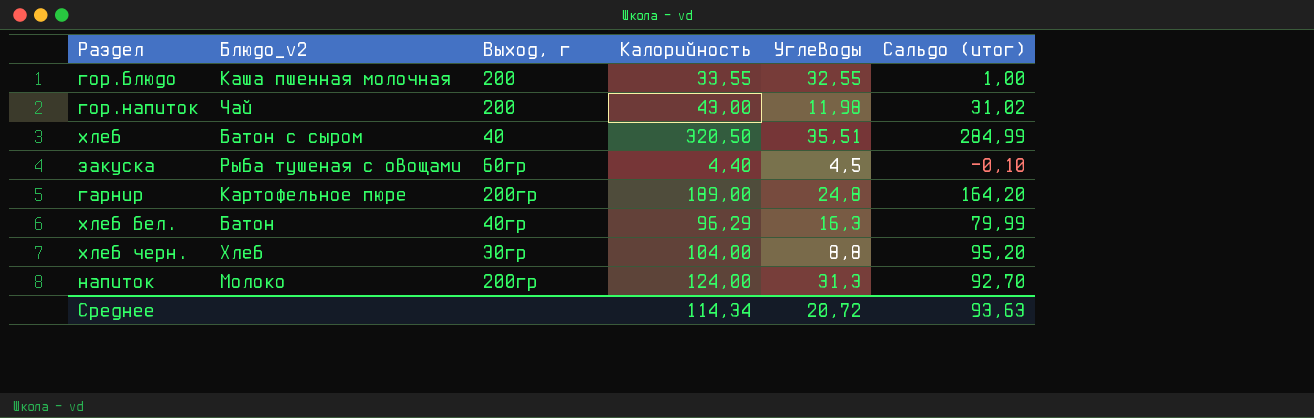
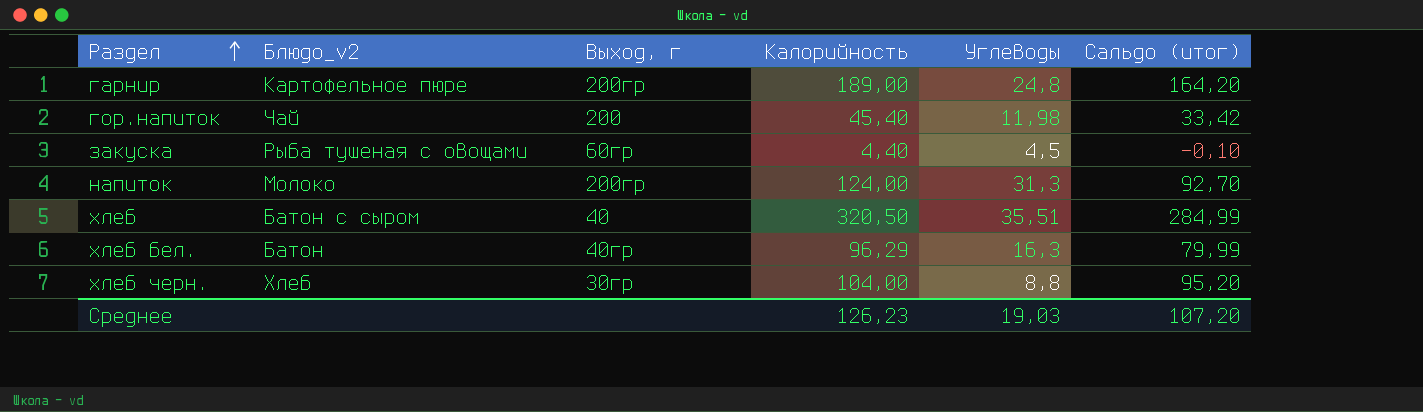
row order: none -> Раздел ascending
row гор.блюдо: Каша пшенная молочная | 200 | 33,55 | 32,55 | 1,00 -> none
гор.напиток | Калорийность: 43,00 -> 45,40
гор.напиток | Сальдо (итог): 31,02 -> 33,42
Среднее | Калорийность: 114,34 -> 126,23
Среднее | Углеводы: 20,72 -> 19,03
Среднее | Сальдо (итог): 93,63 -> 107,20

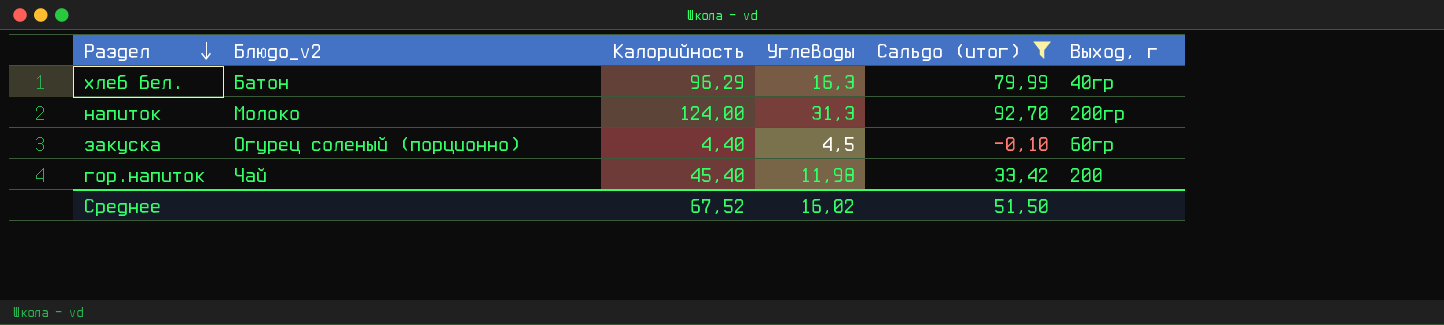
filter: none -> Сальдо (итог) <= 92,70
row order: Раздел ascending -> Раздел descending
column Выход, г | position: 3 -> 6
закуска | Блюдо_v2: Рыба тушеная с овощами -> Огурец соленый (порционно)
Среднее | Калорийность: 126,23 -> 67,52
Среднее | Углеводы: 19,03 -> 16,02
Среднее | Сальдо (итог): 107,20 -> 51,50

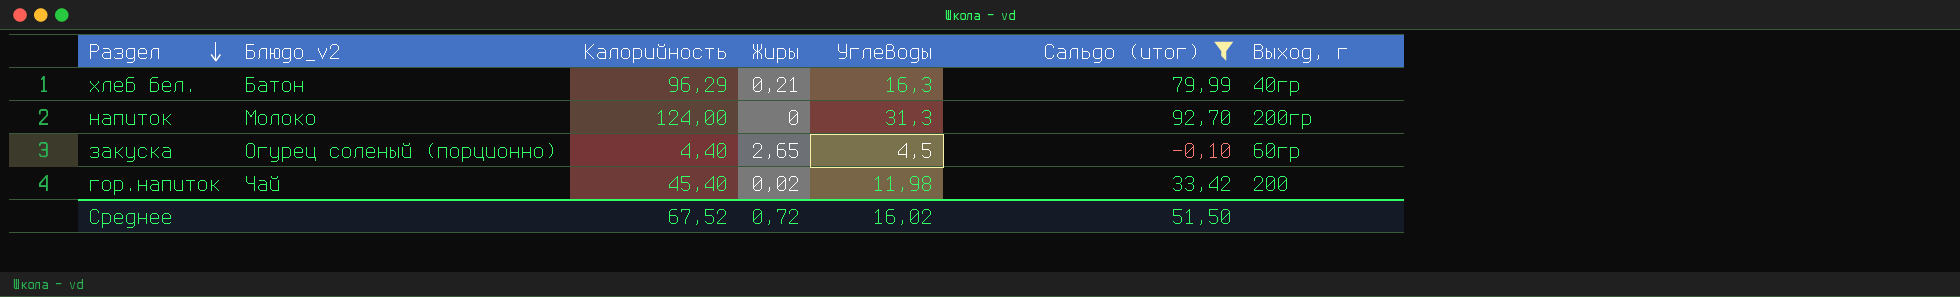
column Жиры | position: none -> 4

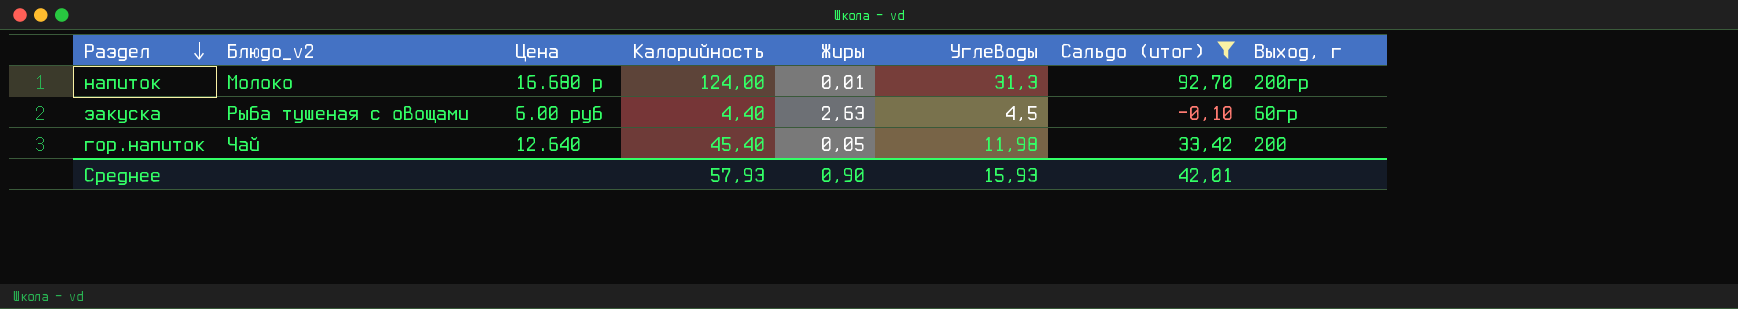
column Цена | position: none -> 3
row хлеб бел.: Батон | 96,29 | 0,21 | 16,3 | 79,99 | 40гр -> none
напиток | Жиры: 0 -> 0,01
закуска | Блюдо_v2: Огурец соленый (порционно) -> Рыба тушеная с овощами
закуска | Жиры: 2,65 -> 2,63
гор.напиток | Жиры: 0,02 -> 0,05
Среднее | Калорийность: 67,52 -> 57,93
Среднее | Жиры: 0,72 -> 0,90
Среднее | Углеводы: 16,02 -> 15,93
Среднее | Сальдо (итог): 51,50 -> 42,01

